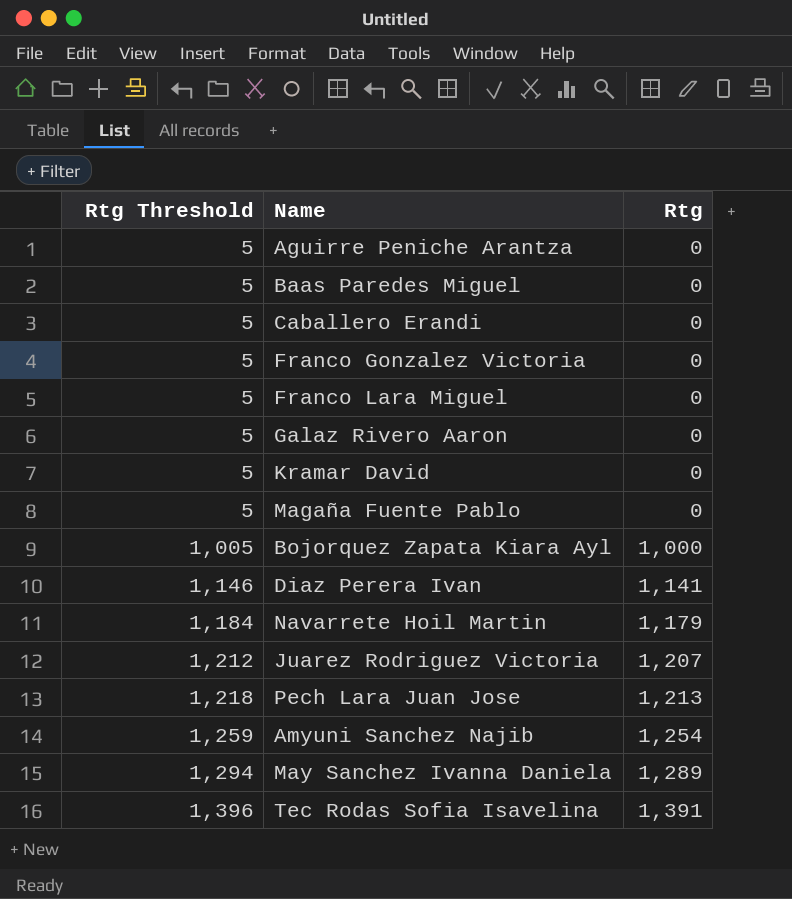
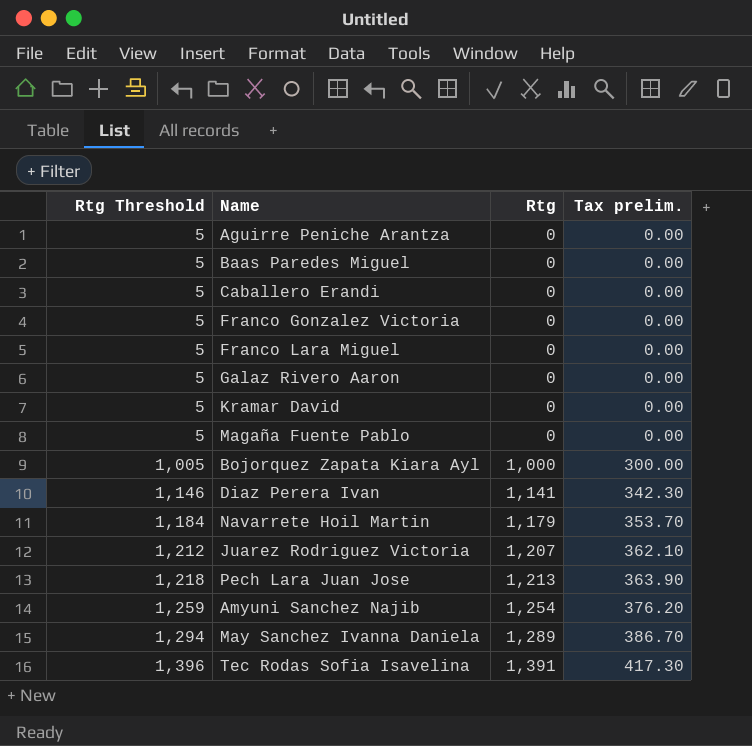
column Tax prelim. | formula: none -> [Rtg] * 0.3

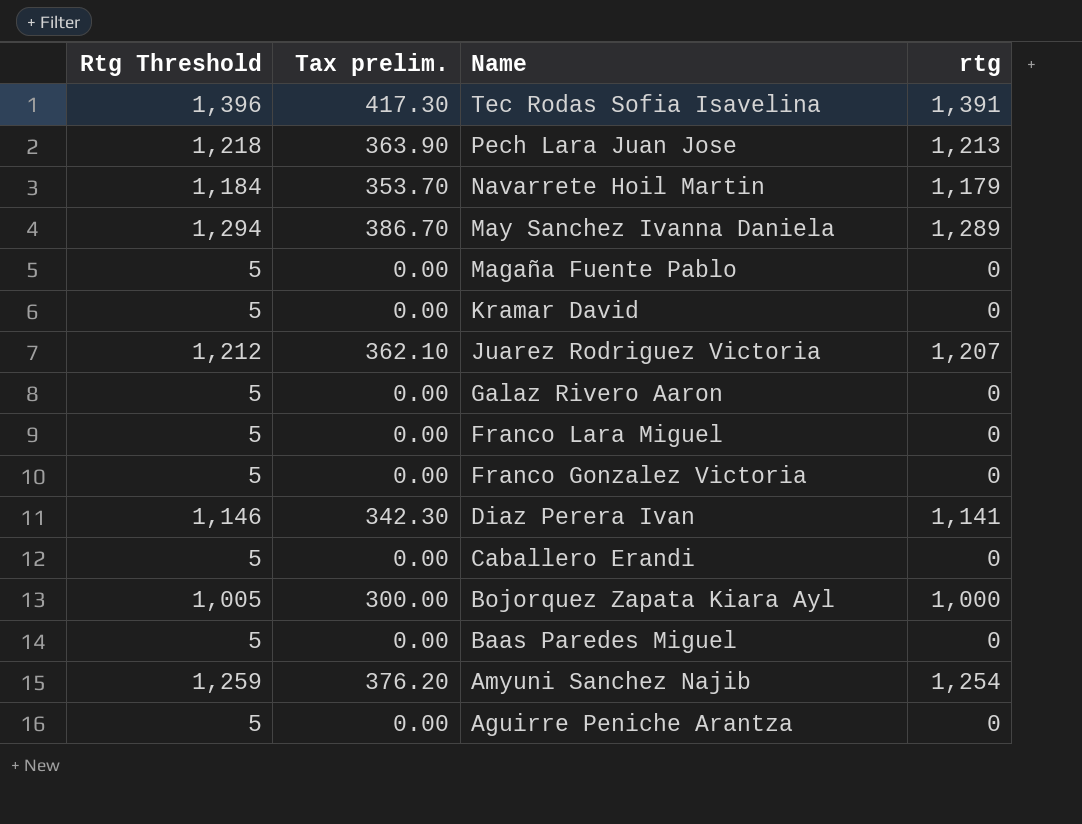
row order: Rtg Threshold ascending -> Name descending
column Tax prelim. | position: 4 -> 2
column name: Rtg -> rtg

